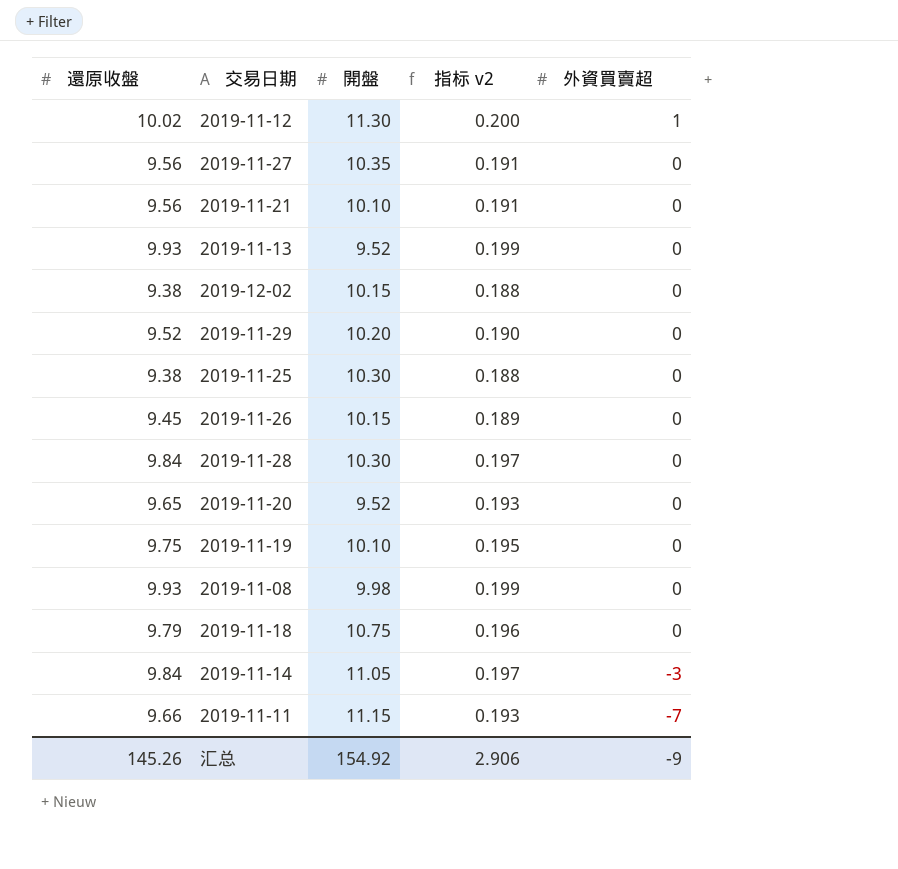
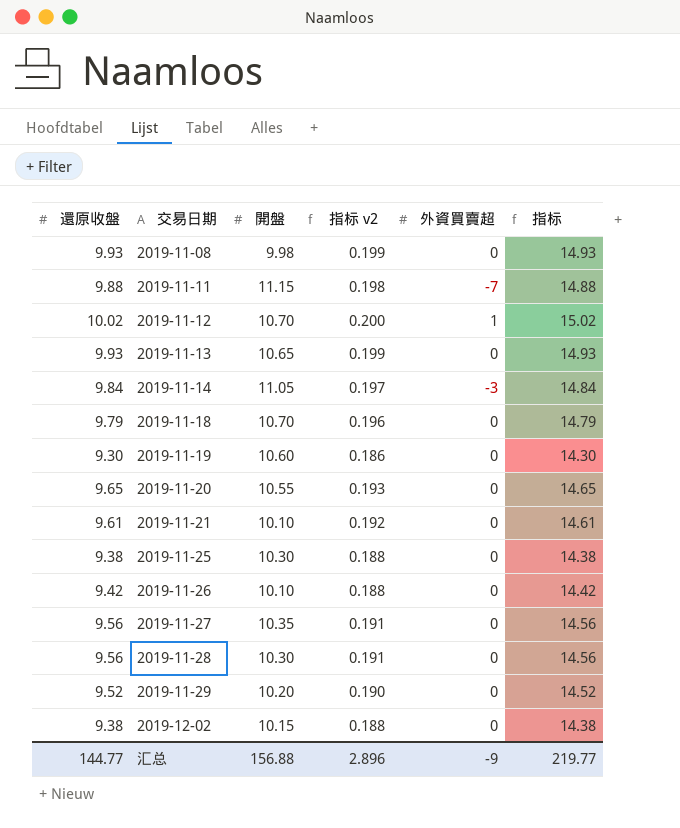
row order: 外資買賣超 descending -> 交易日期 ascending
column 指标 | formula: none -> [還原收盤] + 5
2019-11-11 | 還原收盤: 9.66 -> 9.88
2019-11-11 | 指标 v2: 0.193 -> 0.198
2019-11-12 | 開盤: 11.30 -> 10.70
2019-11-13 | 開盤: 9.52 -> 10.65
2019-11-18 | 開盤: 10.75 -> 10.70
2019-11-19 | 還原收盤: 9.75 -> 9.30
2019-11-19 | 開盤: 10.10 -> 10.60
2019-11-19 | 指标 v2: 0.195 -> 0.186
2019-11-20 | 開盤: 9.52 -> 10.55
2019-11-21 | 還原收盤: 9.56 -> 9.61
2019-11-21 | 指标 v2: 0.191 -> 0.192
2019-11-26 | 還原收盤: 9.45 -> 9.42
2019-11-26 | 開盤: 10.15 -> 10.10
2019-11-26 | 指标 v2: 0.189 -> 0.188
2019-11-28 | 還原收盤: 9.84 -> 9.56
2019-11-28 | 指标 v2: 0.197 -> 0.191
汇总 | 還原收盤: 145.26 -> 144.77
汇总 | 開盤: 154.92 -> 156.88
汇总 | 指标 v2: 2.906 -> 2.896

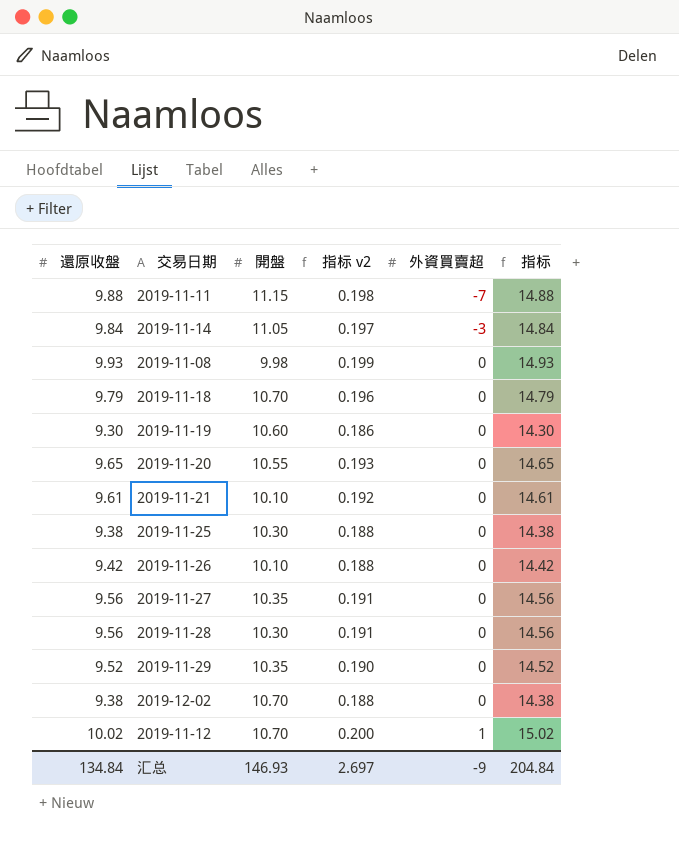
row order: 交易日期 ascending -> 外資買賣超 ascending
row 2019-11-13: 9.93 | 10.65 | 0.199 | 0 | 14.93 -> none
2019-11-29 | 開盤: 10.20 -> 10.35
2019-12-02 | 開盤: 10.15 -> 10.70
汇总 | 還原收盤: 144.77 -> 134.84
汇总 | 開盤: 156.88 -> 146.93
汇总 | 指标 v2: 2.896 -> 2.697
汇总 | 指标: 219.77 -> 204.84

